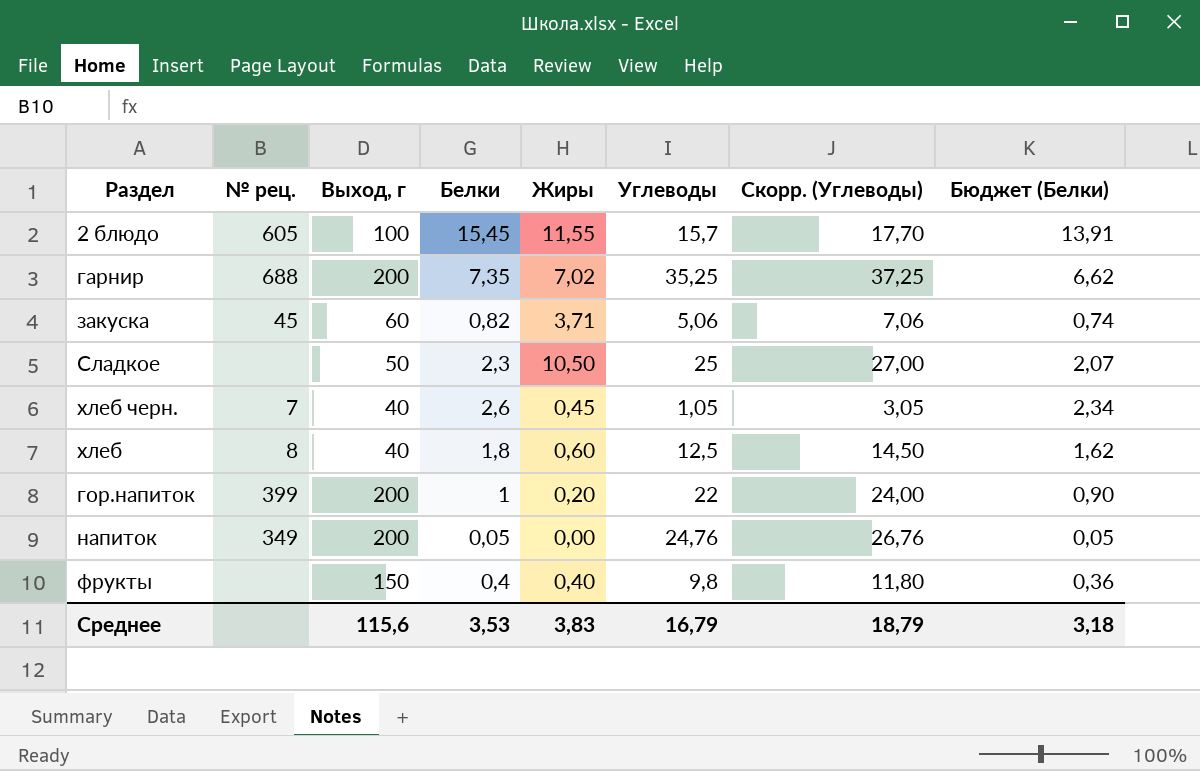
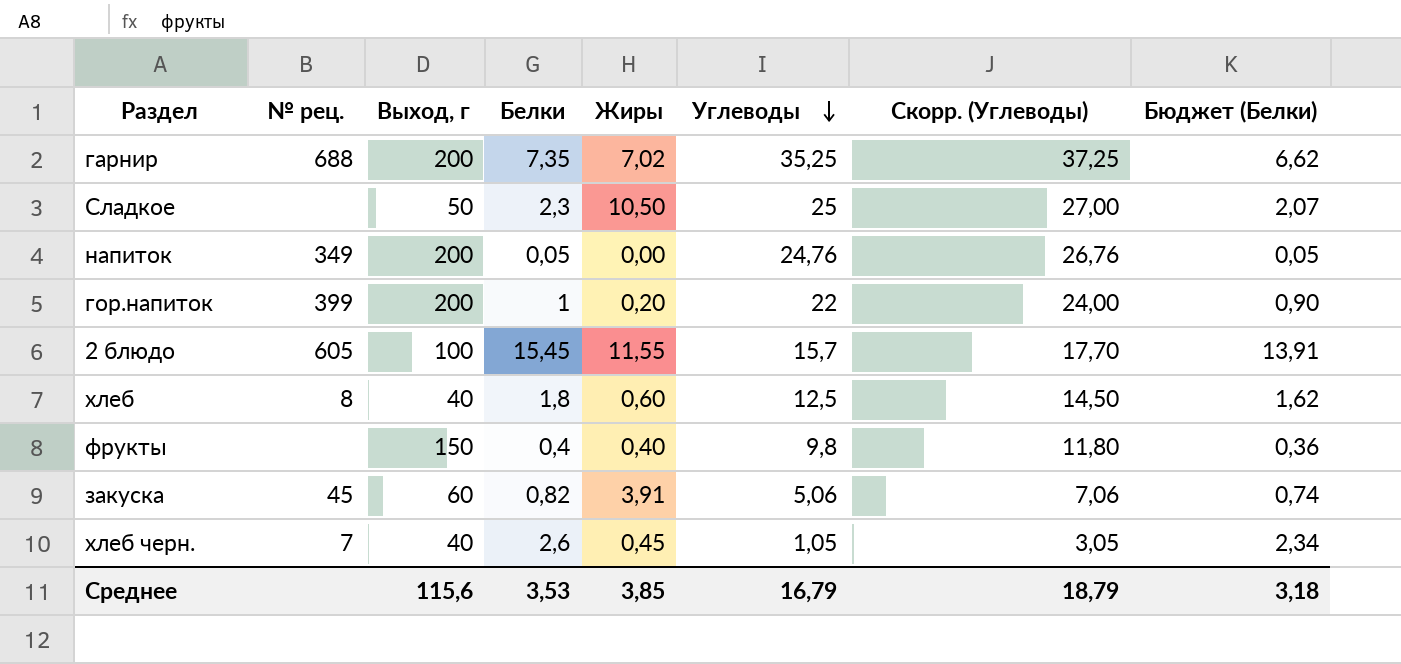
row order: none -> Углеводы descending
закуска | Жиры: 3,71 -> 3,91
Среднее | Жиры: 3,83 -> 3,85

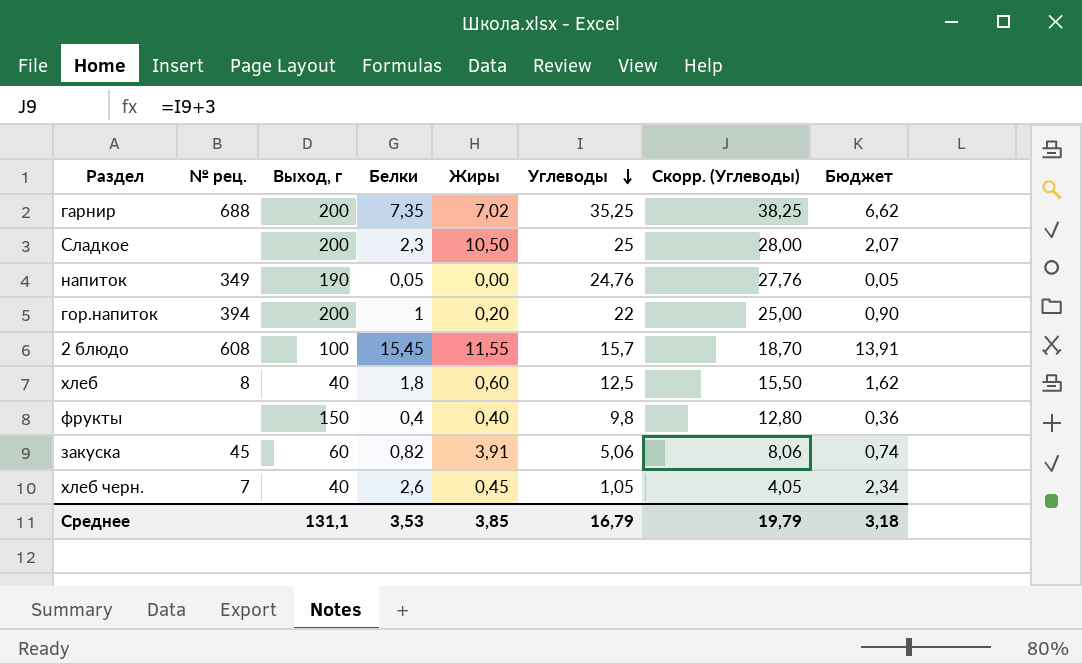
column Скорр. (Углеводы) | formula: [Углеводы] + 2 -> [Углеводы] + 3
column name: Бюджет (Белки) -> Бюджет
Сладкое | Выход, г: 50 -> 200
напиток | Выход, г: 200 -> 190
гор.напиток | № рец.: 399 -> 394
2 блюдо | № рец.: 605 -> 608
Среднее | Выход, г: 115,6 -> 131,1
Среднее | Скорр. (Углеводы): 18,79 -> 19,79

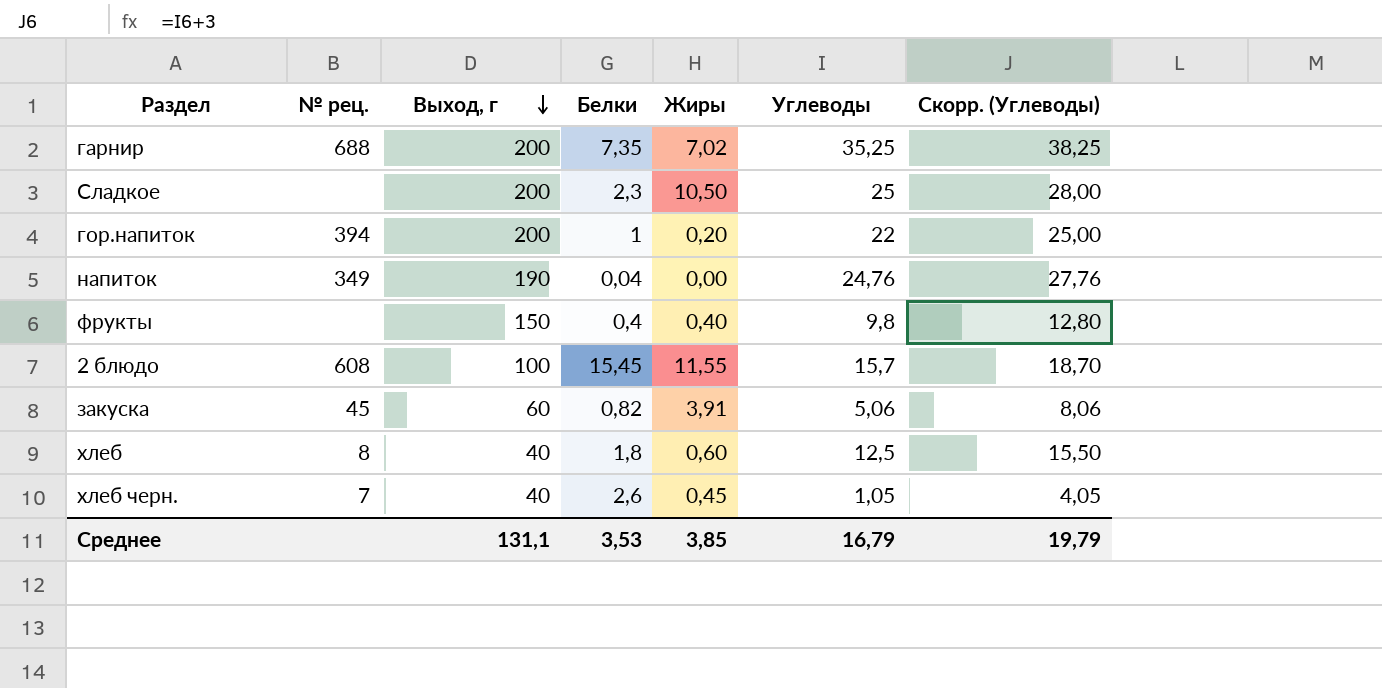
row order: Углеводы descending -> Выход, г descending
column Бюджет | formula: [Белки] * 0,9 -> none
напиток | Белки: 0,05 -> 0,04

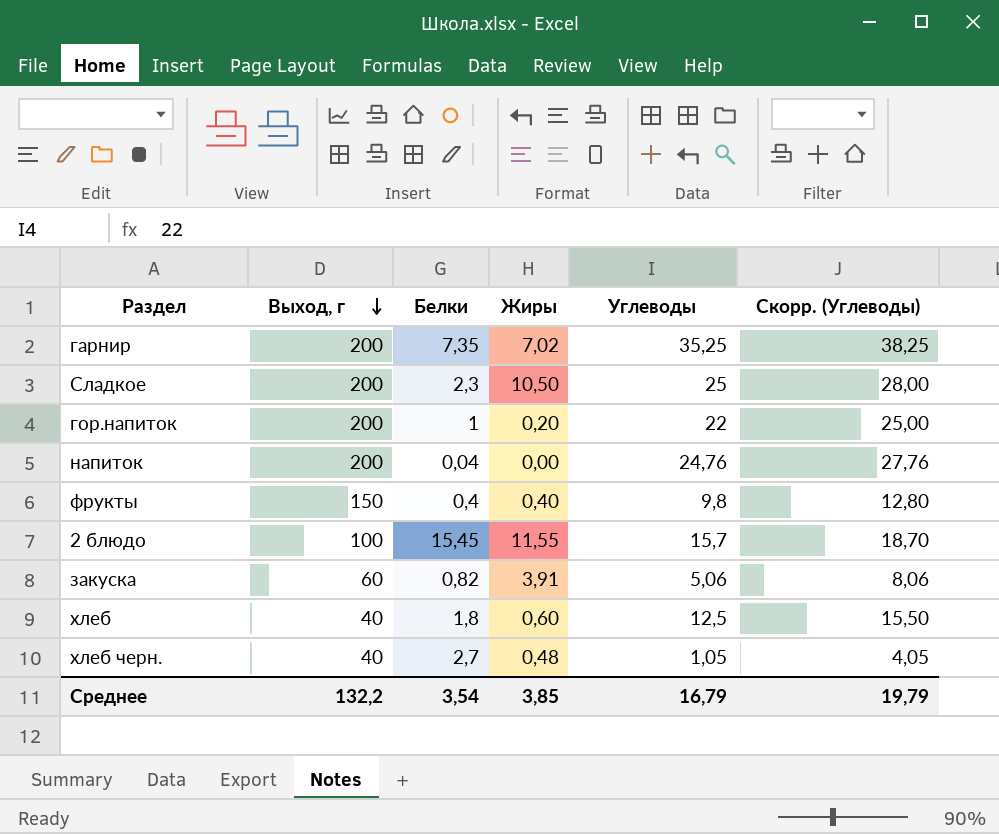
column № рец. | position: 2 -> none
напиток | Выход, г: 190 -> 200
хлеб черн. | Белки: 2,6 -> 2,7
хлеб черн. | Жиры: 0,45 -> 0,48
Среднее | Выход, г: 131,1 -> 132,2
Среднее | Белки: 3,53 -> 3,54

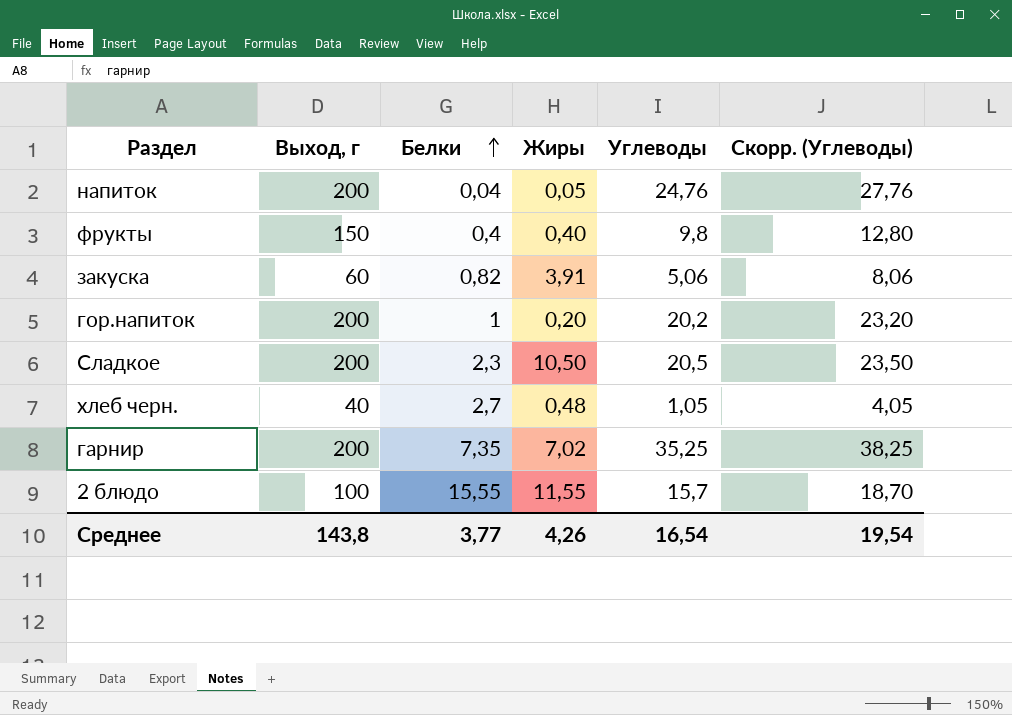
row order: Выход, г descending -> Белки ascending
row хлеб: 40 | 1,8 | 0,60 | 12,5 | 15,50 -> none
напиток | Жиры: 0,00 -> 0,05
гор.напиток | Углеводы: 22 -> 20,2
гор.напиток | Скорр. (Углеводы): 25,00 -> 23,20
Сладкое | Углеводы: 25 -> 20,5
Сладкое | Скорр. (Углеводы): 28,00 -> 23,50
2 блюдо | Белки: 15,45 -> 15,55
Среднее | Выход, г: 132,2 -> 143,8
Среднее | Белки: 3,54 -> 3,77
Среднее | Жиры: 3,85 -> 4,26
Среднее | Углеводы: 16,79 -> 16,54
Среднее | Скорр. (Углеводы): 19,79 -> 19,54

